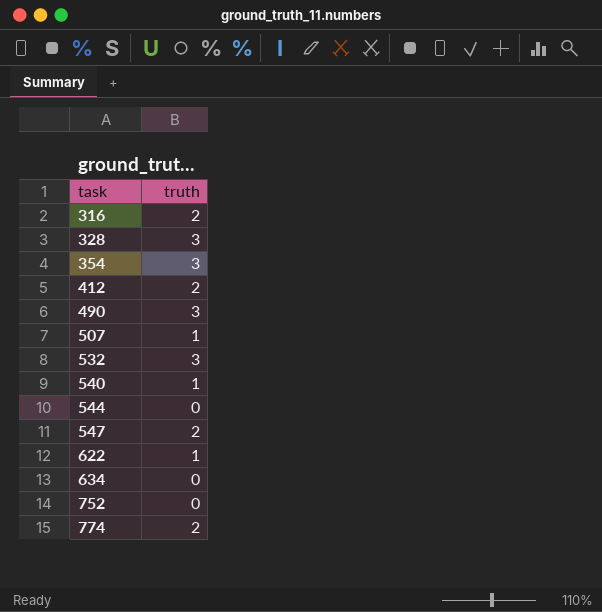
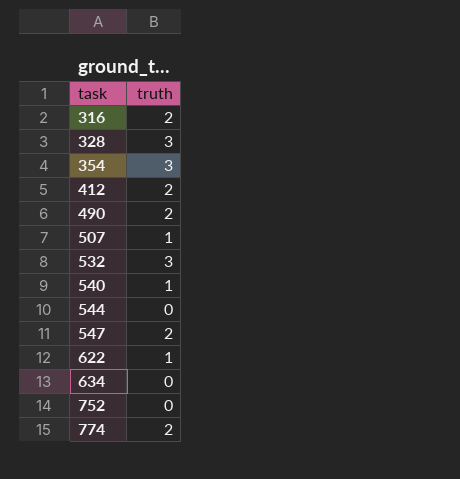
490 | truth: 3 -> 2

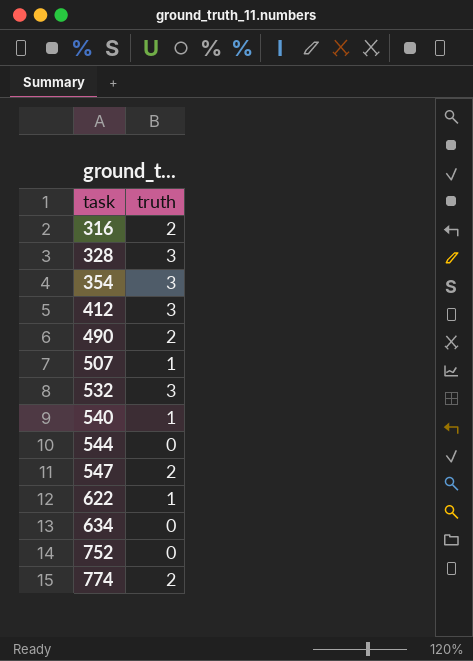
412 | truth: 2 -> 3

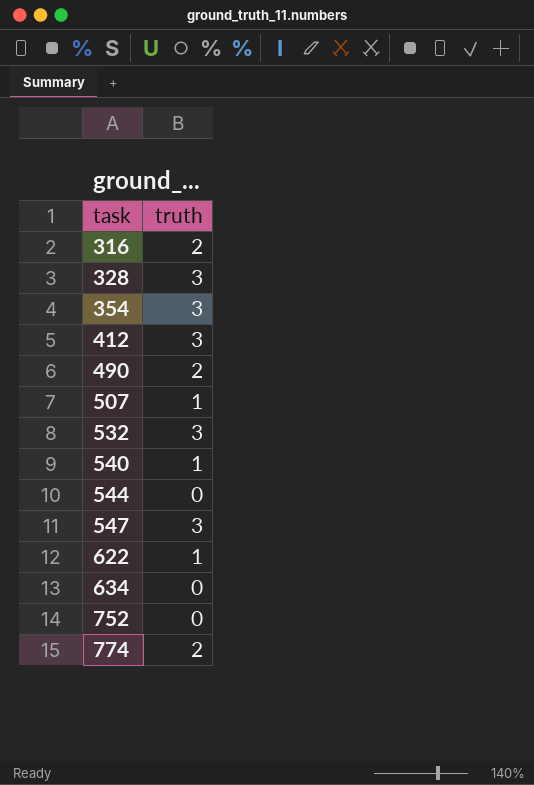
547 | truth: 2 -> 3

